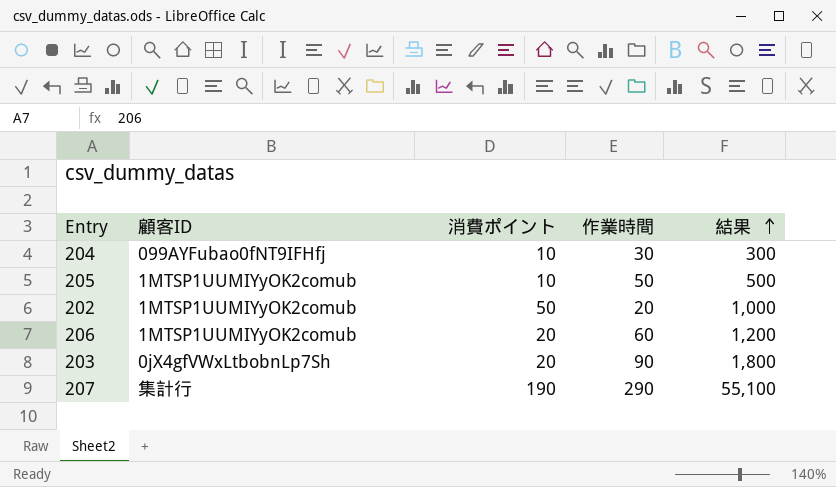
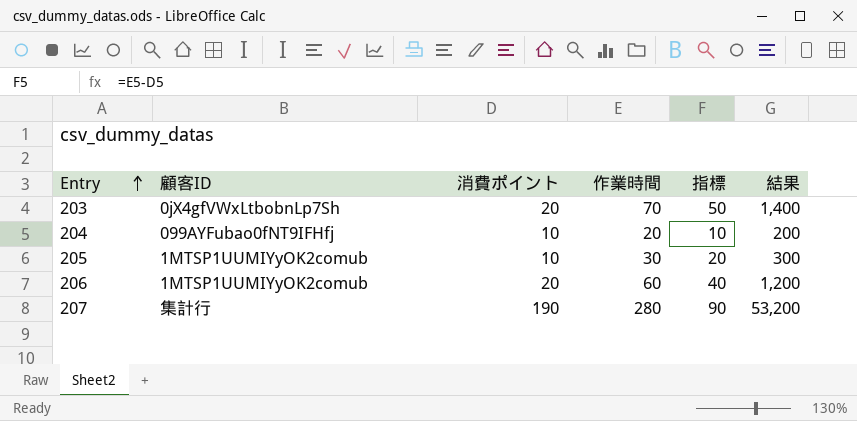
row order: 結果 ascending -> Entry ascending
column 指標 | formula: none -> [作業時間] - [消費ポイント]
row 202: 1MTSP1UUMIYyOK2comub | 50 | 20 | 1,000 -> none
203 | 作業時間: 90 -> 70
203 | 結果: 1,800 -> 1,400
204 | 作業時間: 30 -> 20
204 | 結果: 300 -> 200
205 | 作業時間: 50 -> 30
205 | 結果: 500 -> 300
207 | 作業時間: 290 -> 280
207 | 結果: 55,100 -> 53,200

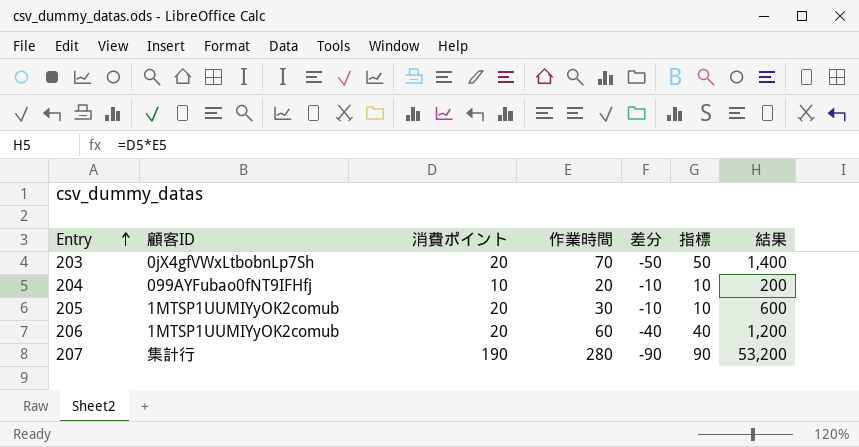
column 差分 | formula: none -> [消費ポイント] - [作業時間]
205 | 消費ポイント: 10 -> 20
205 | 指標: 20 -> 10
205 | 結果: 300 -> 600

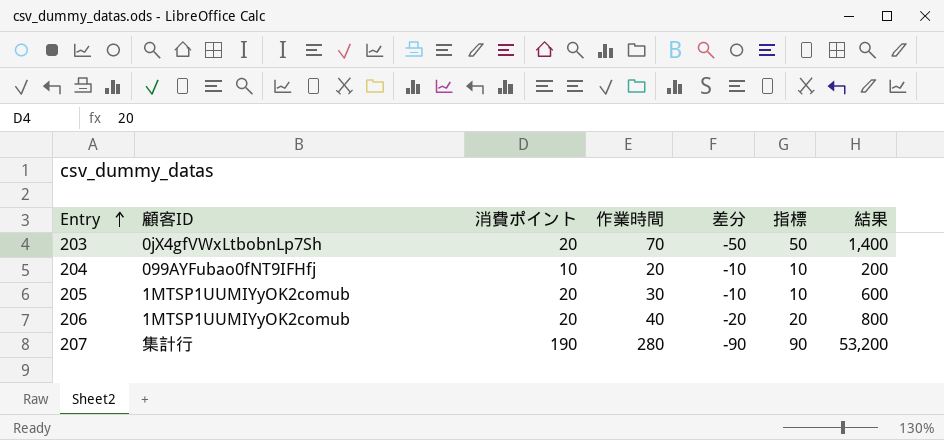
206 | 作業時間: 60 -> 40
206 | 差分: -40 -> -20
206 | 指標: 40 -> 20
206 | 結果: 1,200 -> 800

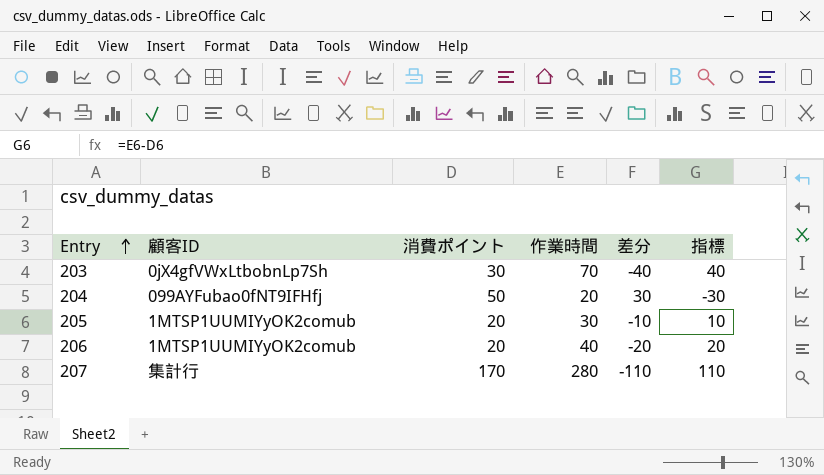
column 結果 | formula: [消費ポイント] * [作業時間] -> none
203 | 消費ポイント: 20 -> 30
203 | 差分: -50 -> -40
203 | 指標: 50 -> 40
204 | 消費ポイント: 10 -> 50
204 | 差分: -10 -> 30
204 | 指標: 10 -> -30
207 | 消費ポイント: 190 -> 170
207 | 差分: -90 -> -110
207 | 指標: 90 -> 110

